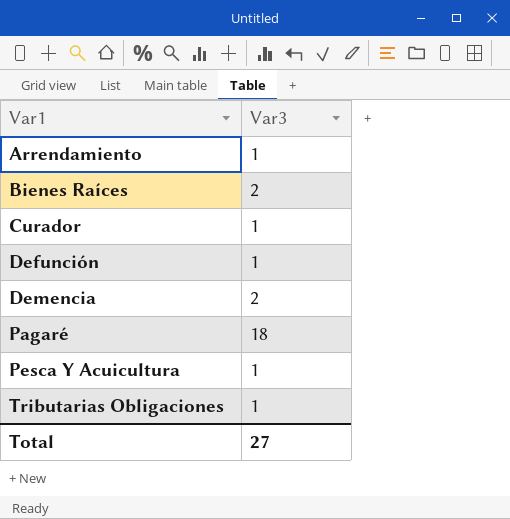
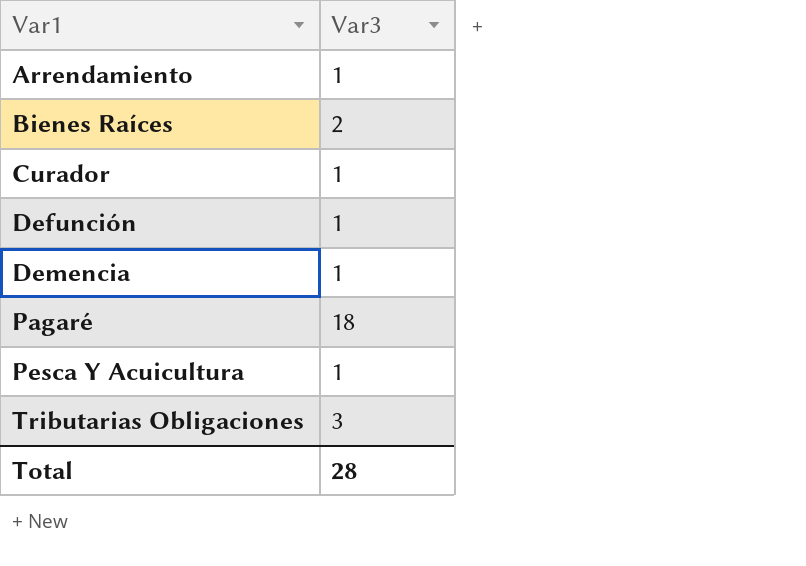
Demencia | Var3: 2 -> 1
Tributarias Obligaciones | Var3: 1 -> 3
Total | Var3: 27 -> 28

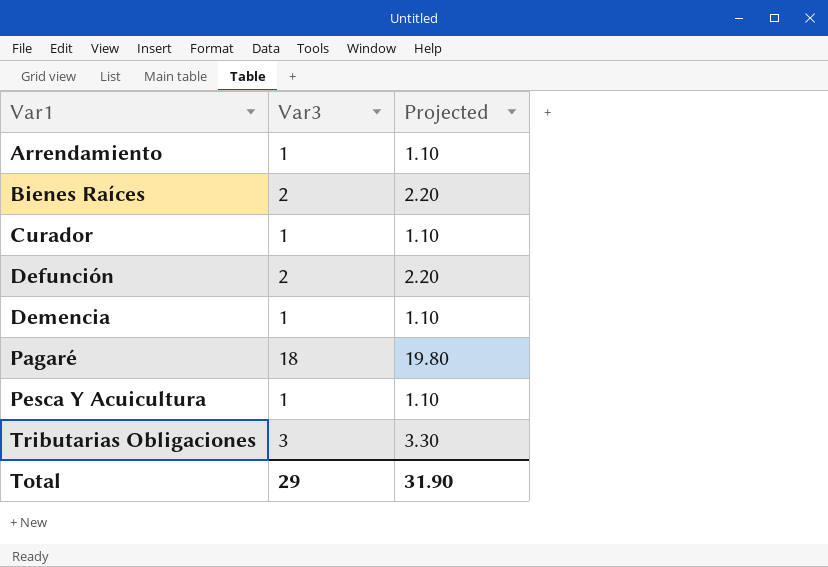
column Projected | formula: none -> [Var3] * 1.1
Defunción | Var3: 1 -> 2
Total | Var3: 28 -> 29

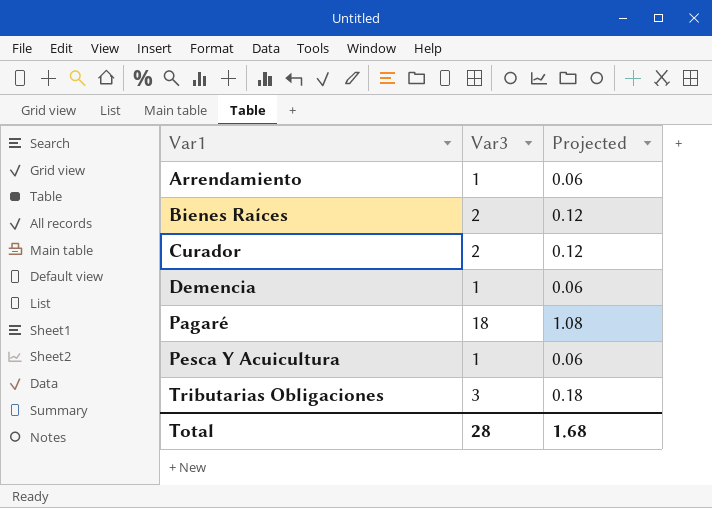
column Projected | formula: [Var3] * 1.1 -> [Var3] * 0.06
row Defunción: 2 | 2.20 -> none
Curador | Var3: 1 -> 2
Total | Var3: 29 -> 28
Total | Projected: 31.90 -> 1.68

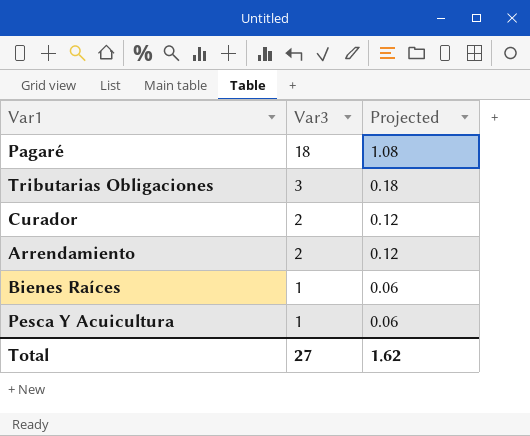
row order: Var1 ascending -> Var3 descending
row Demencia: 1 | 0.06 -> none
Arrendamiento | Var3: 1 -> 2
Arrendamiento | Projected: 0.06 -> 0.12
Bienes Raíces | Var3: 2 -> 1
Bienes Raíces | Projected: 0.12 -> 0.06
Total | Var3: 28 -> 27
Total | Projected: 1.68 -> 1.62

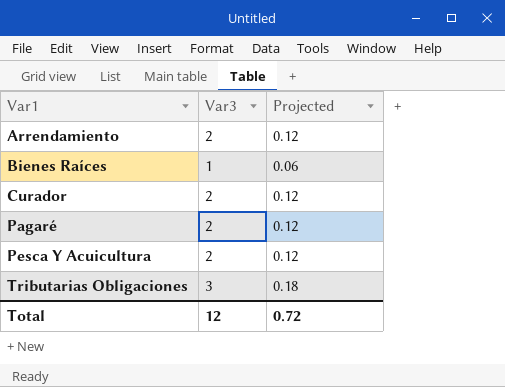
row order: Var3 descending -> Var1 ascending
Pagaré | Var3: 18 -> 2
Pagaré | Projected: 1.08 -> 0.12
Pesca Y Acuicultura | Var3: 1 -> 2
Pesca Y Acuicultura | Projected: 0.06 -> 0.12
Total | Var3: 27 -> 12
Total | Projected: 1.62 -> 0.72

